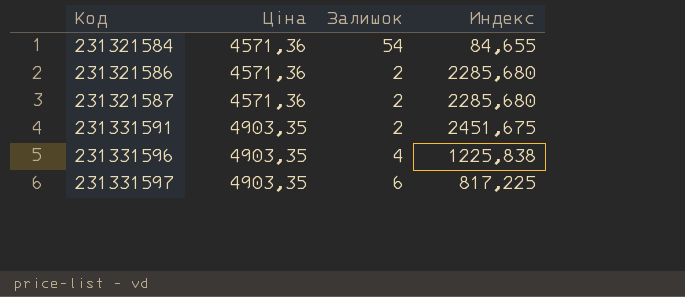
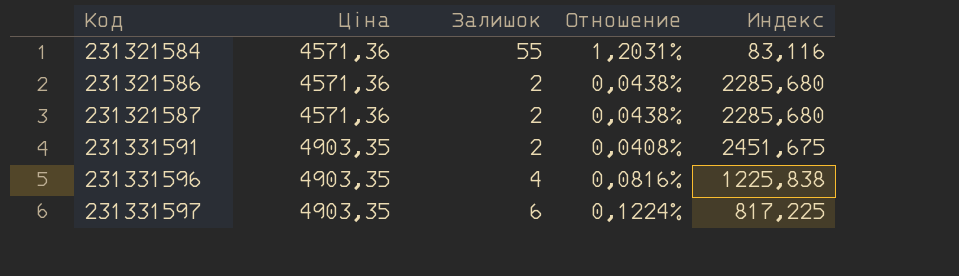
column Отношение | formula: none -> [Залишок] / [Ціна]
231321584 | Залишок: 54 -> 55
231321584 | Индекс: 84,655 -> 83,116

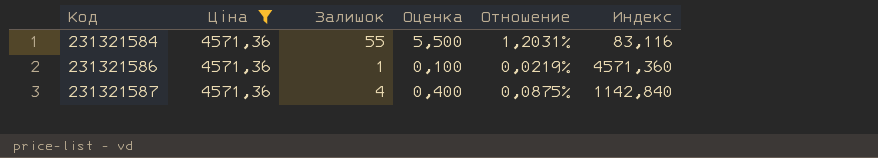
filter: none -> Ціна = 4571,36
column Оценка | formula: none -> [Залишок] * 0,1
231321586 | Залишок: 2 -> 1
231321586 | Отношение: 0,0438% -> 0,0219%
231321586 | Индекс: 2285,680 -> 4571,360
231321587 | Залишок: 2 -> 4
231321587 | Отношение: 0,0438% -> 0,0875%
231321587 | Индекс: 2285,680 -> 1142,840

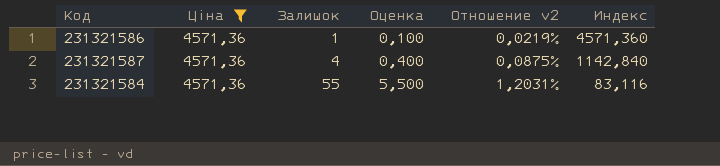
row order: Код ascending -> Залишок ascending
column name: Отношение -> Отношение v2

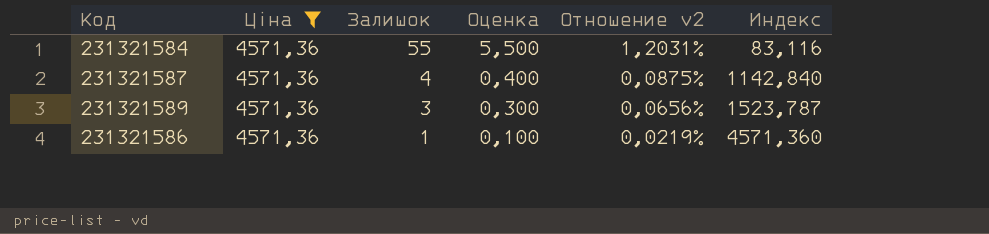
row order: Залишок ascending -> Залишок descending
row 231321589: none -> 4571,36 | 3 | 0,300 | 0,0656% | 1523,787

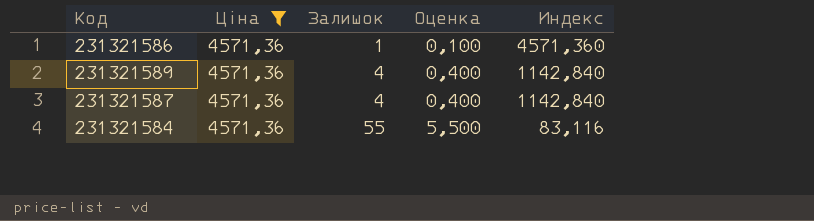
row order: Залишок descending -> Залишок ascending
column Отношение v2 | formula: [Залишок] / [Ціна] -> none
231321589 | Залишок: 3 -> 4
231321589 | Оценка: 0,300 -> 0,400
231321589 | Индекс: 1523,787 -> 1142,840

